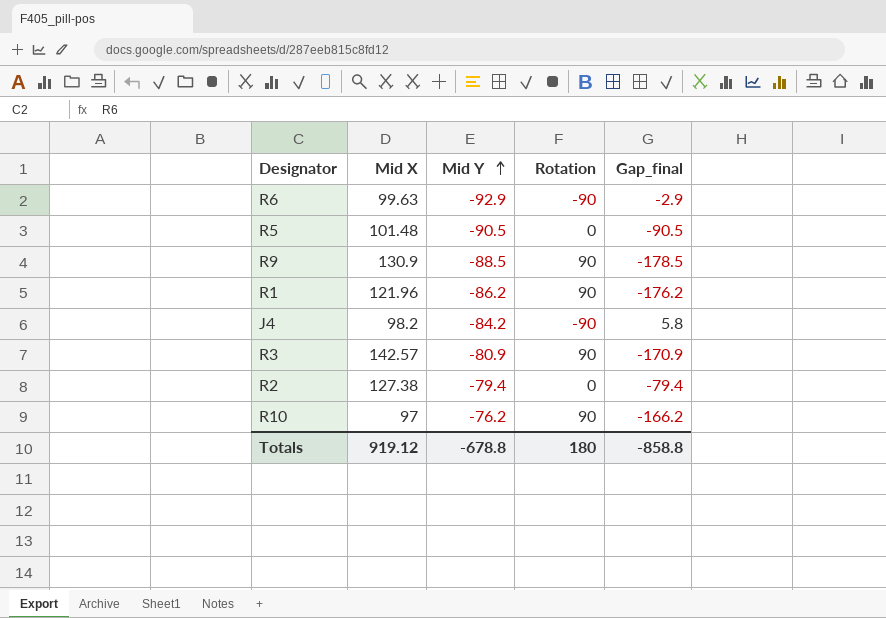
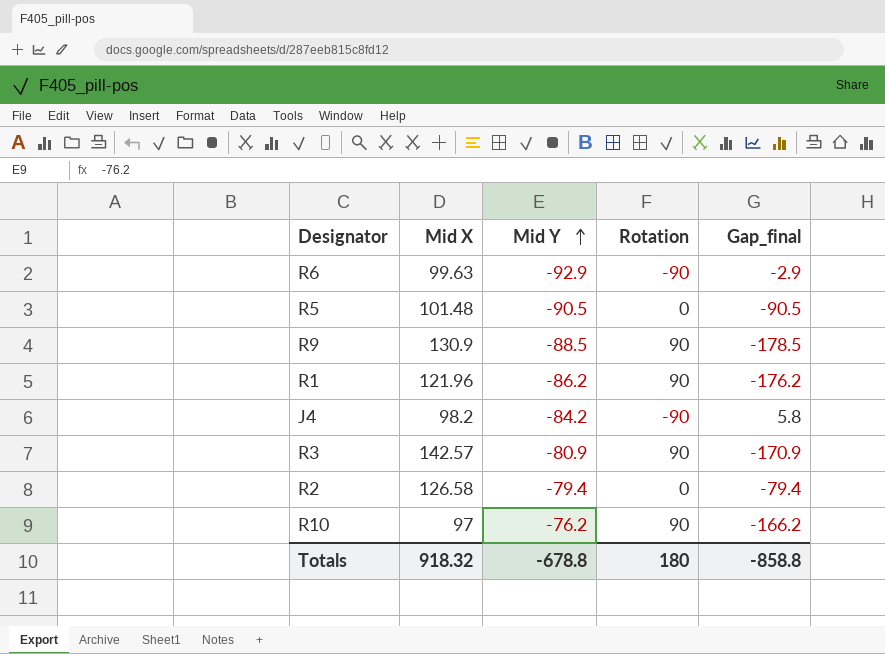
R2 | Mid X: 127.38 -> 126.58
Totals | Mid X: 919.12 -> 918.32

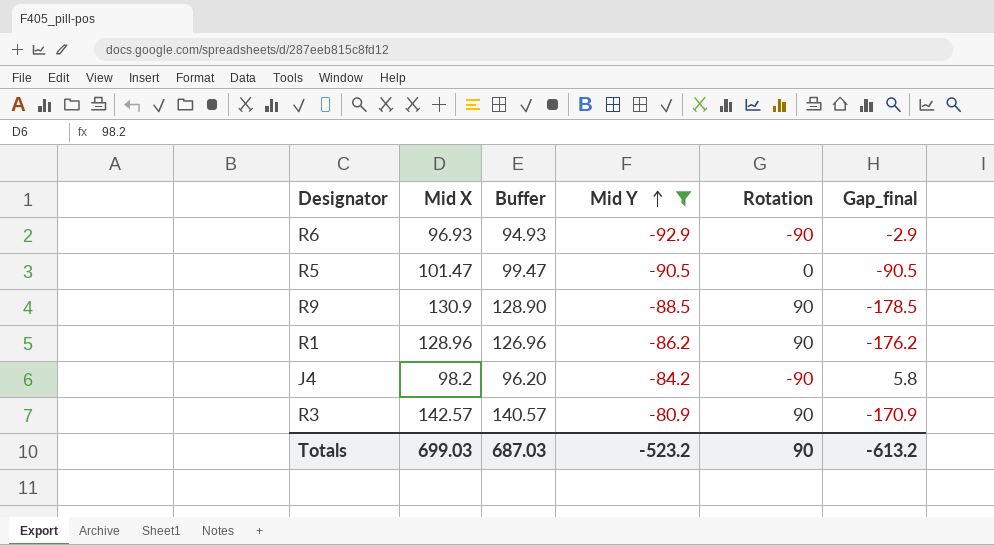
filter: none -> Mid Y <= -80.9
column Buffer | formula: none -> [Mid X] - 2
R6 | Mid X: 99.63 -> 96.93
R5 | Mid X: 101.48 -> 101.47
R1 | Mid X: 121.96 -> 128.96
Totals | Mid X: 918.32 -> 699.03
Totals | Mid Y: -678.8 -> -523.2
Totals | Rotation: 180 -> 90
Totals | Gap_final: -858.8 -> -613.2

